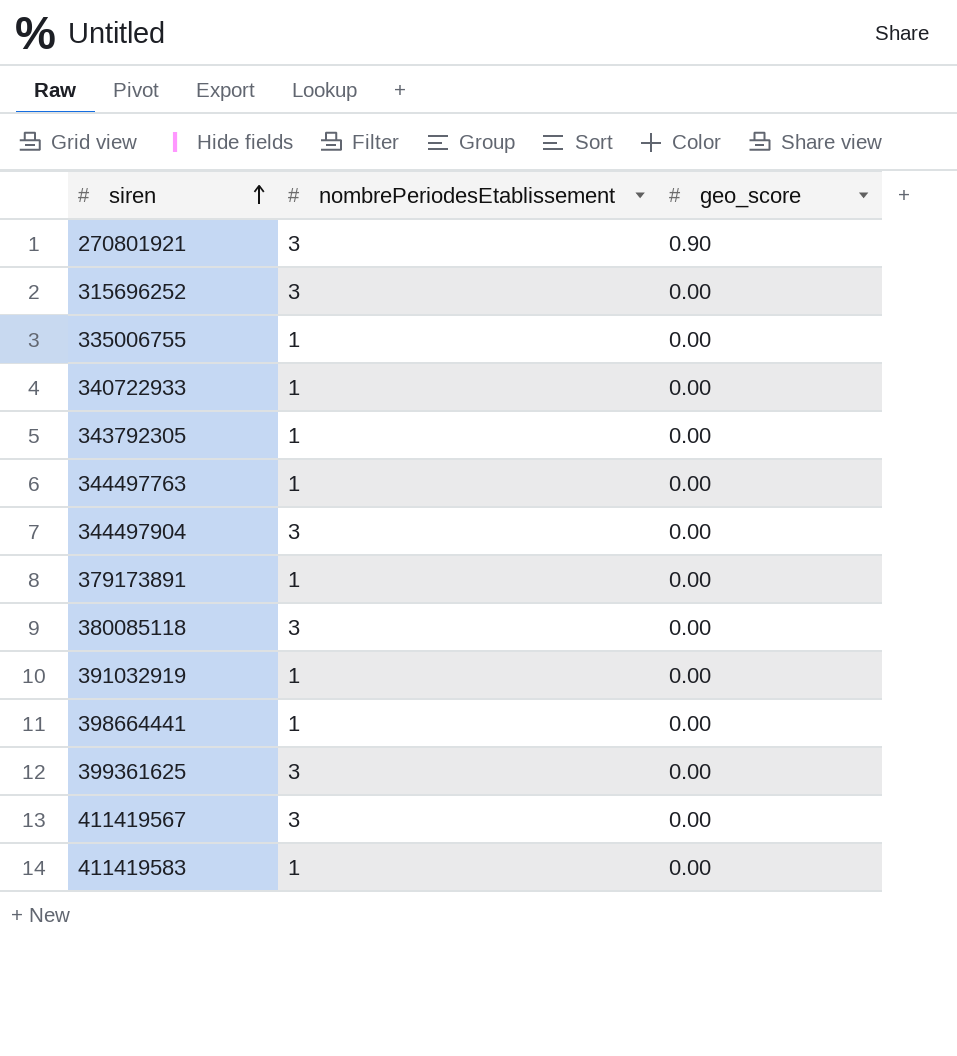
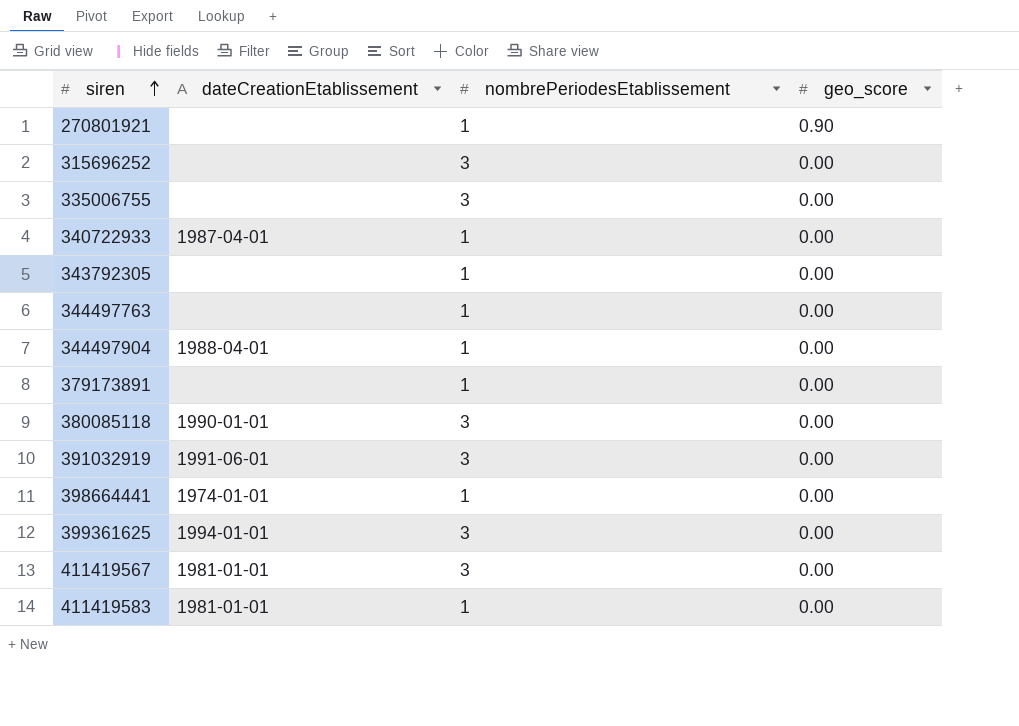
column dateCreationEtablissement | position: none -> 2
270801921 | nombrePeriodesEtablissement: 3 -> 1
335006755 | nombrePeriodesEtablissement: 1 -> 3
344497904 | nombrePeriodesEtablissement: 3 -> 1
391032919 | nombrePeriodesEtablissement: 1 -> 3

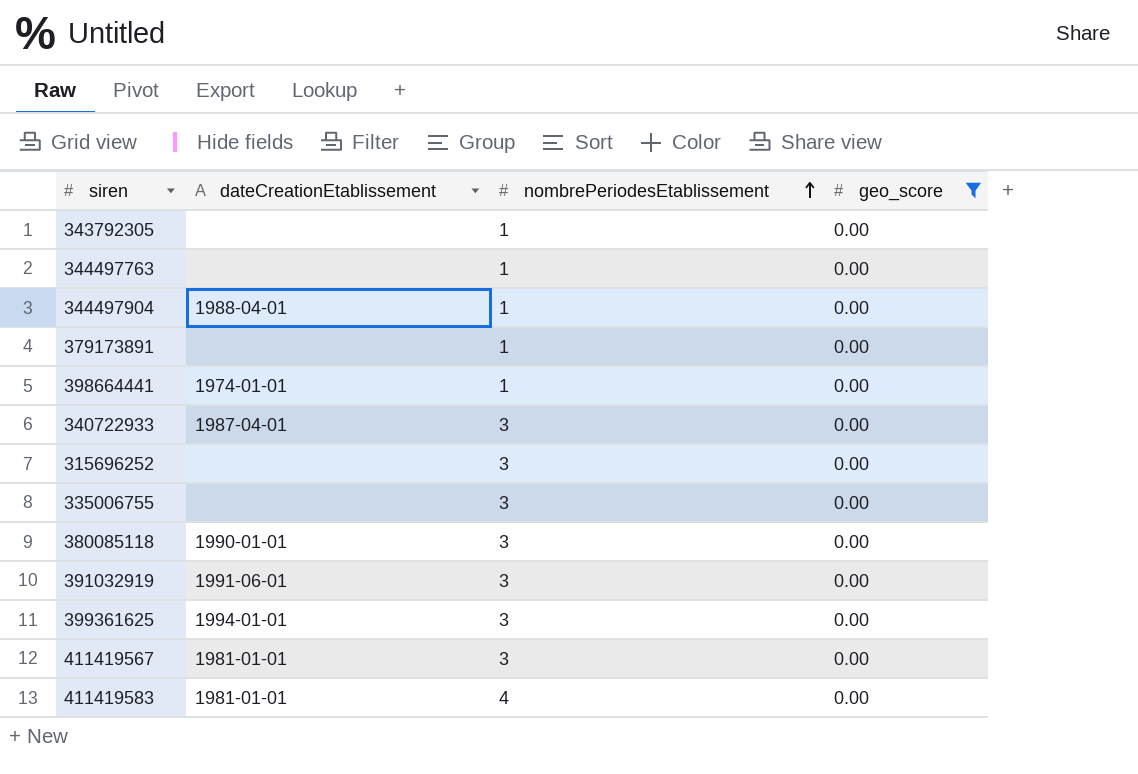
filter: none -> geo_score = 0.00
row order: siren ascending -> nombrePeriodesEtablissement ascending
340722933 | nombrePeriodesEtablissement: 1 -> 3
411419583 | nombrePeriodesEtablissement: 1 -> 4

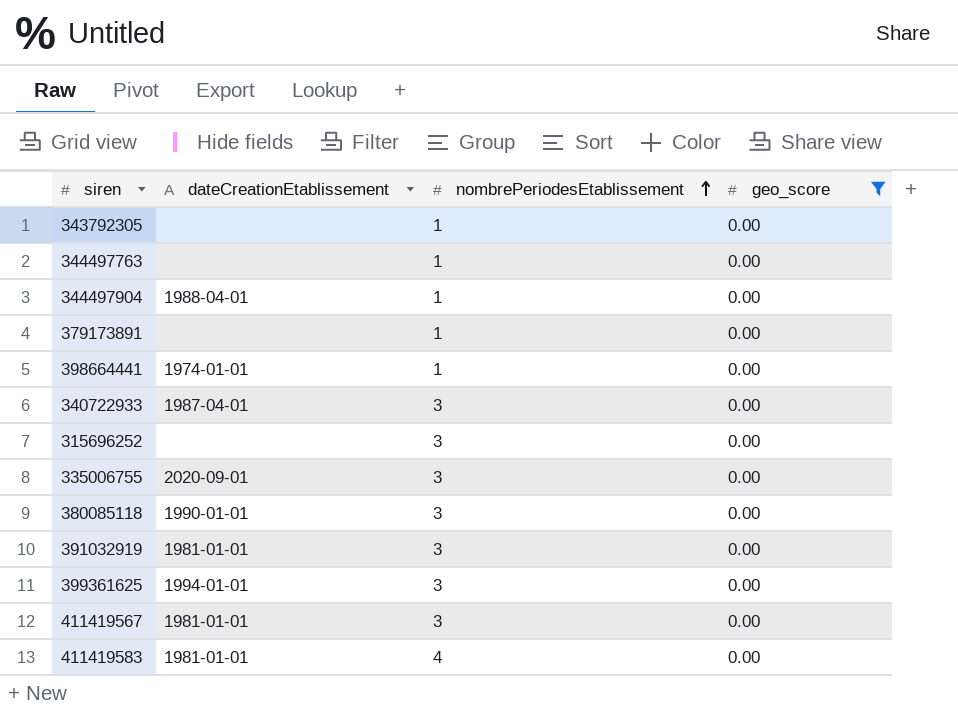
335006755 | dateCreationEtablissement: none -> 2020-09-01
391032919 | dateCreationEtablissement: 1991-06-01 -> 1981-01-01

